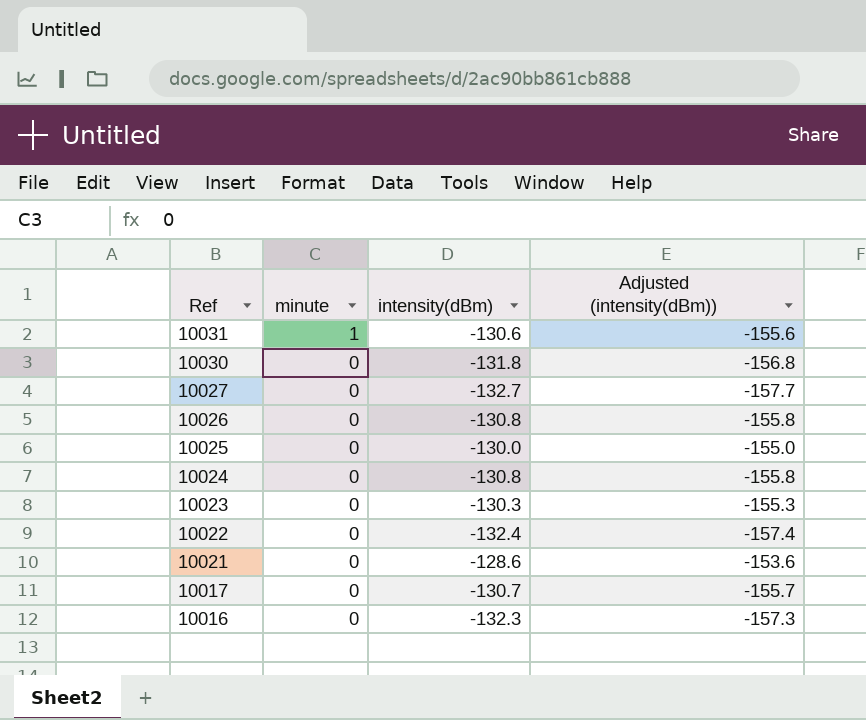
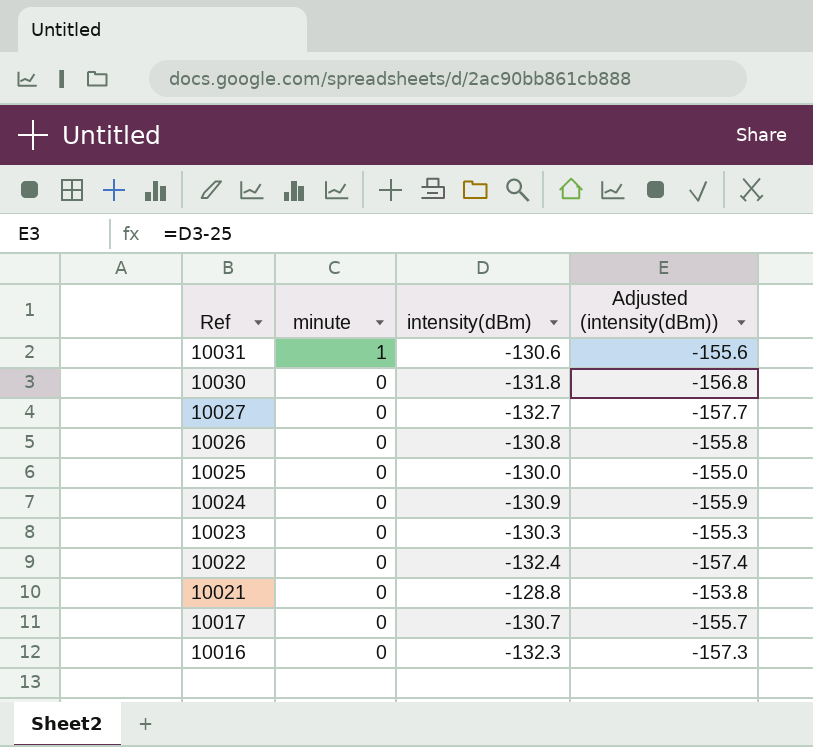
10024 | intensity(dBm): -130.8 -> -130.9
10024 | Adjusted (intensity(dBm)): -155.8 -> -155.9
10021 | intensity(dBm): -128.6 -> -128.8
10021 | Adjusted (intensity(dBm)): -153.6 -> -153.8

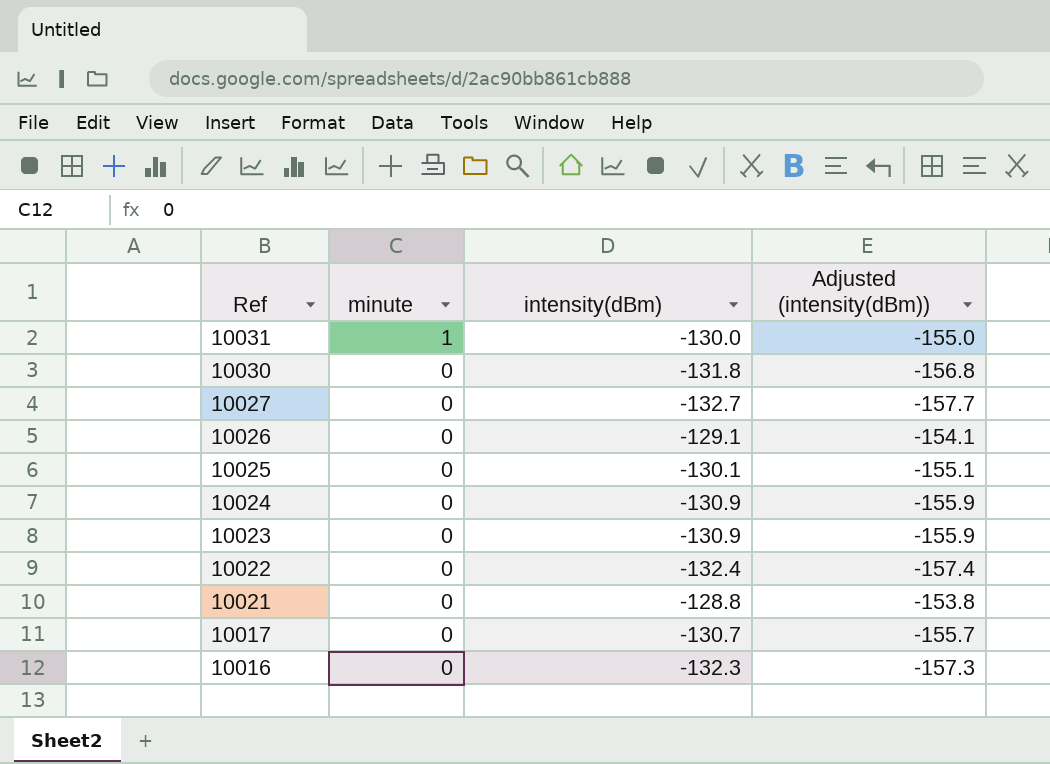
10031 | intensity(dBm): -130.6 -> -130.0
10031 | Adjusted (intensity(dBm)): -155.6 -> -155.0
10026 | intensity(dBm): -130.8 -> -129.1
10026 | Adjusted (intensity(dBm)): -155.8 -> -154.1
10025 | intensity(dBm): -130.0 -> -130.1
10025 | Adjusted (intensity(dBm)): -155.0 -> -155.1
10023 | intensity(dBm): -130.3 -> -130.9
10023 | Adjusted (intensity(dBm)): -155.3 -> -155.9

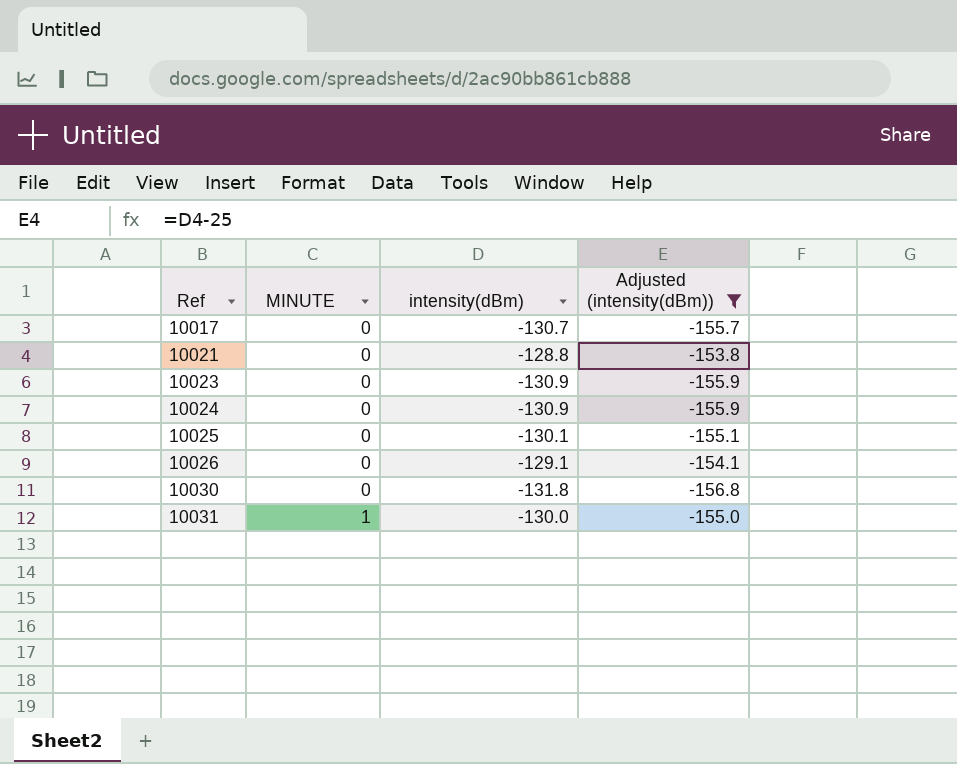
filter: none -> Adjusted (intensity(dBm)) >= -156.8
row order: Ref descending -> Ref ascending
column name: minute -> MINUTE

